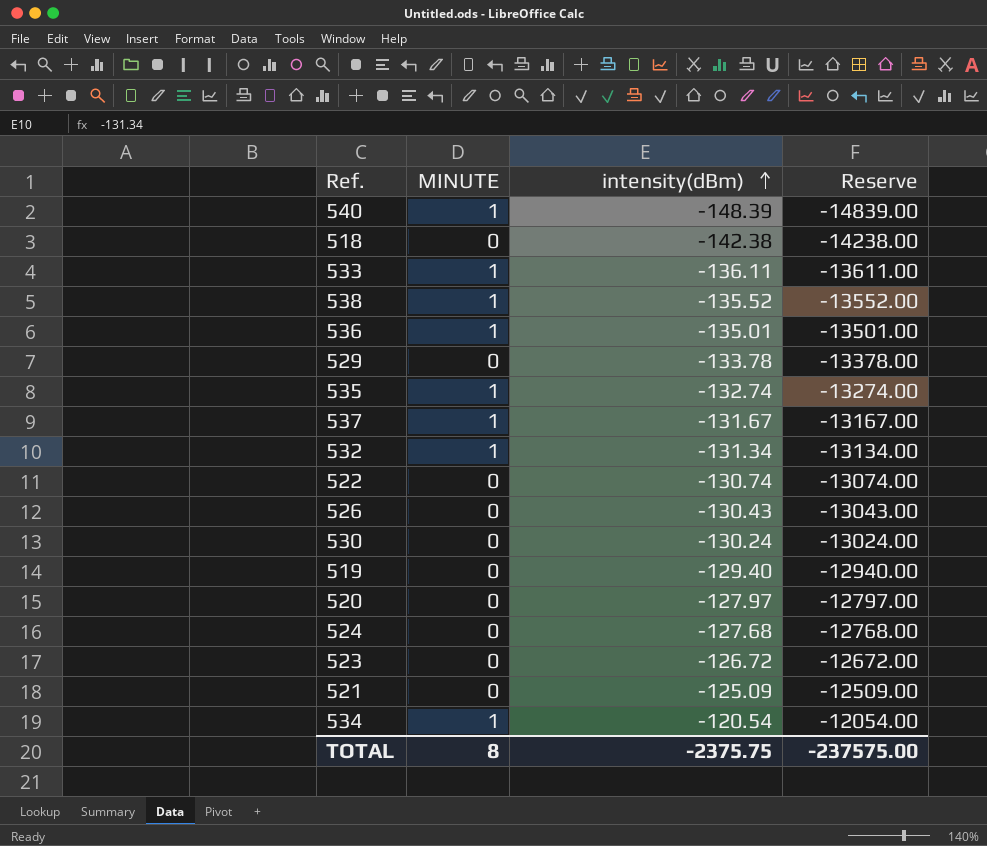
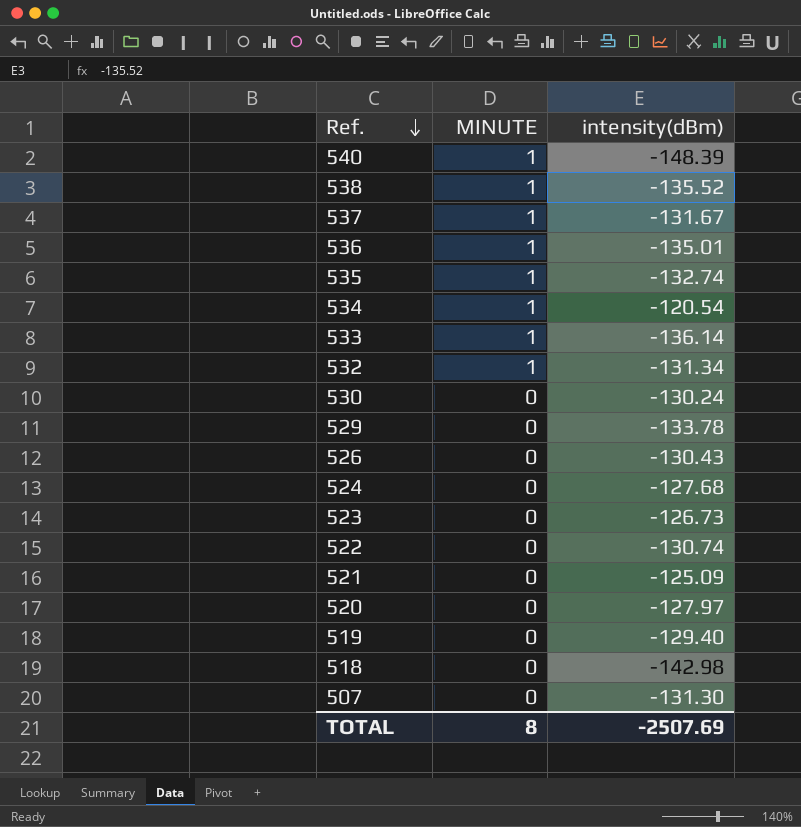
row order: intensity(dBm) ascending -> Ref. descending
column Reserve | formula: [intensity(dBm)] * 100 -> none
533 | intensity(dBm): -136.11 -> -136.14
523 | intensity(dBm): -126.72 -> -126.73
518 | intensity(dBm): -142.38 -> -142.98
row 507: none -> 0 | -131.30
TOTAL | intensity(dBm): -2375.75 -> -2507.69

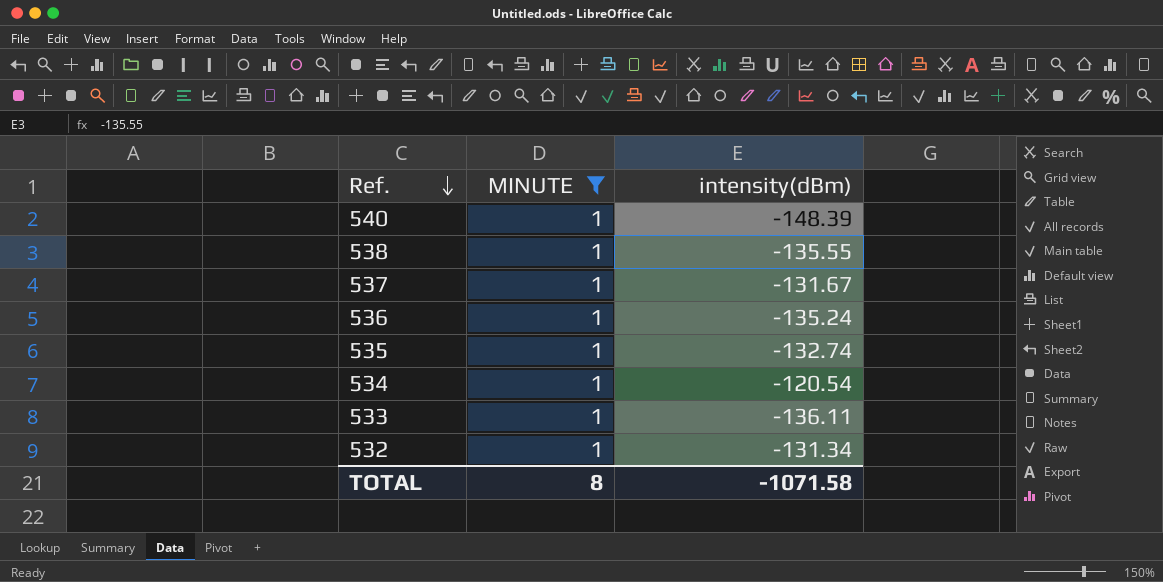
filter: none -> MINUTE = 1
538 | intensity(dBm): -135.52 -> -135.55
536 | intensity(dBm): -135.01 -> -135.24
533 | intensity(dBm): -136.14 -> -136.11
TOTAL | intensity(dBm): -2507.69 -> -1071.58

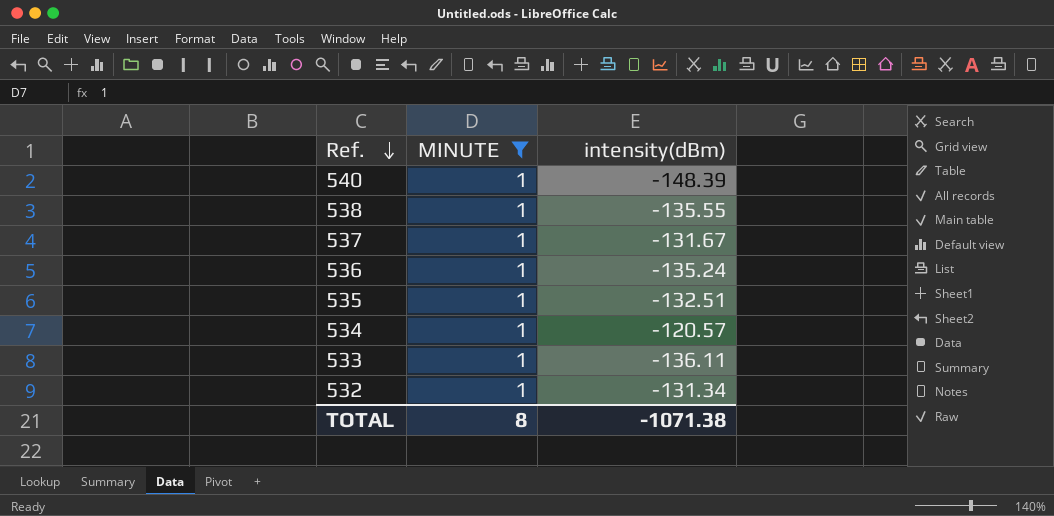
535 | intensity(dBm): -132.74 -> -132.51
534 | intensity(dBm): -120.54 -> -120.57
TOTAL | intensity(dBm): -1071.58 -> -1071.38

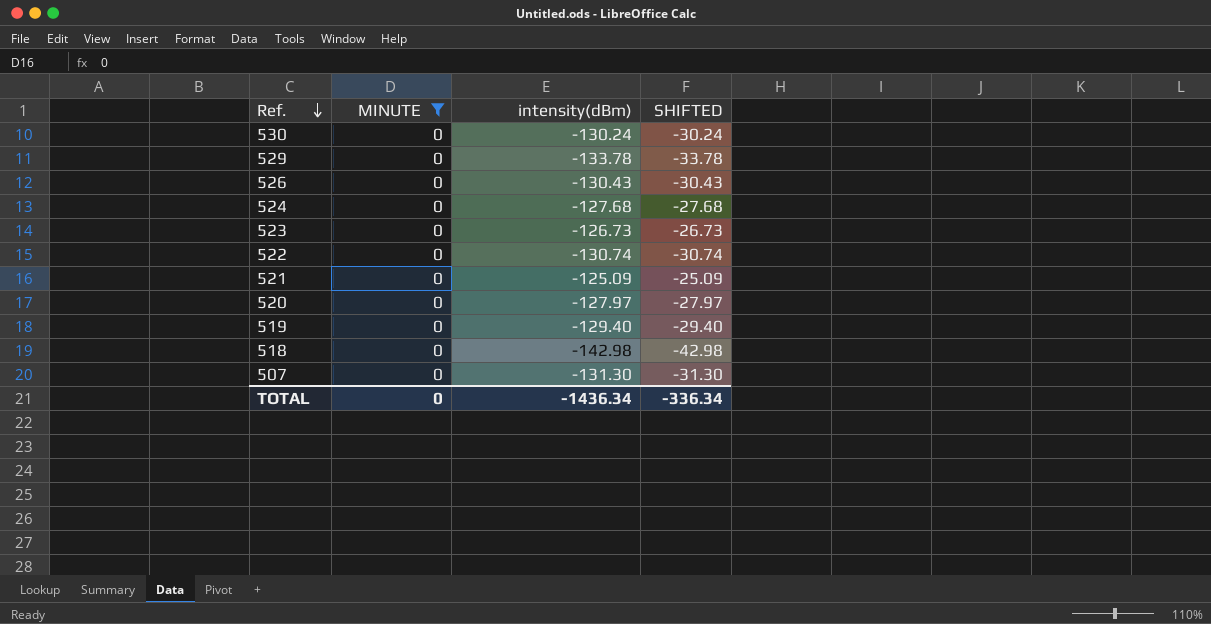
filter: MINUTE = 1 -> MINUTE = 0
column SHIFTED | formula: none -> [intensity(dBm)] + 100
TOTAL | MINUTE: 8 -> 0
TOTAL | intensity(dBm): -1071.38 -> -1436.34

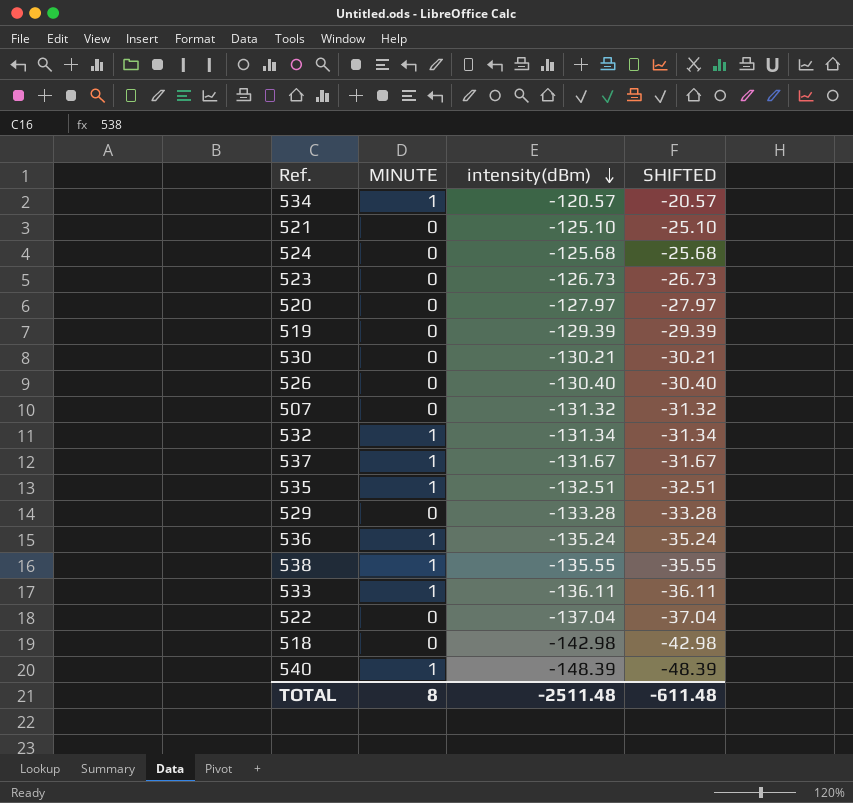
filter: MINUTE = 0 -> none
row order: Ref. descending -> intensity(dBm) descending
521 | intensity(dBm): -125.09 -> -125.10
521 | SHIFTED: -25.09 -> -25.10
524 | intensity(dBm): -127.68 -> -125.68
524 | SHIFTED: -27.68 -> -25.68
519 | intensity(dBm): -129.40 -> -129.39
519 | SHIFTED: -29.40 -> -29.39
530 | intensity(dBm): -130.24 -> -130.21
530 | SHIFTED: -30.24 -> -30.21
526 | intensity(dBm): -130.43 -> -130.40
526 | SHIFTED: -30.43 -> -30.40
507 | intensity(dBm): -131.30 -> -131.32
507 | SHIFTED: -31.30 -> -31.32
529 | intensity(dBm): -133.78 -> -133.28
529 | SHIFTED: -33.78 -> -33.28
522 | intensity(dBm): -130.74 -> -137.04
522 | SHIFTED: -30.74 -> -37.04
TOTAL | MINUTE: 0 -> 8
TOTAL | intensity(dBm): -1436.34 -> -2511.48
TOTAL | SHIFTED: -336.34 -> -611.48

